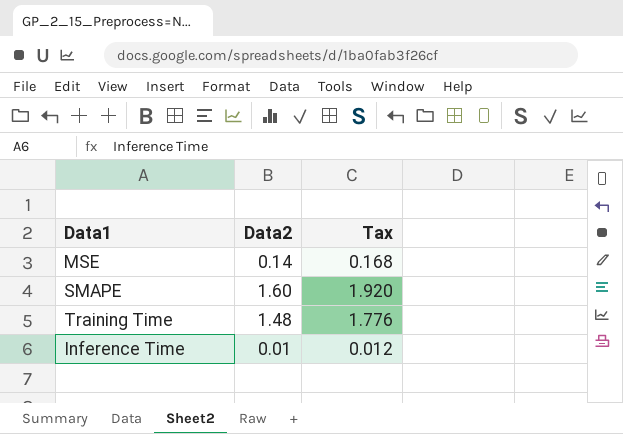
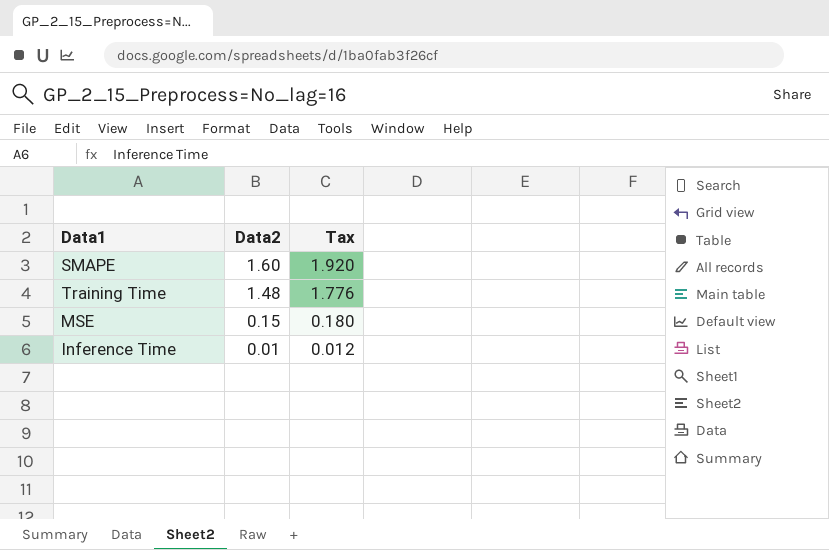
row order: none -> Data2 descending
MSE | Data2: 0.14 -> 0.15
MSE | Tax: 0.168 -> 0.180

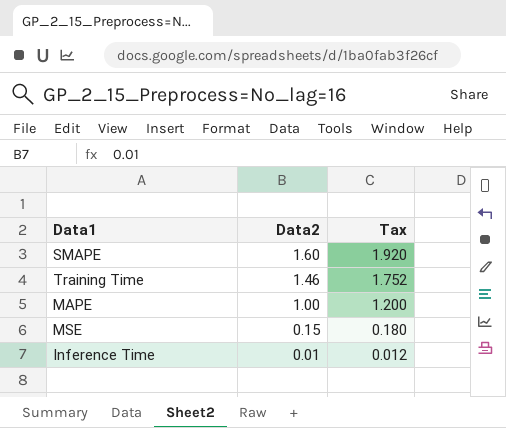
Training Time | Data2: 1.48 -> 1.46
Training Time | Tax: 1.776 -> 1.752
row MAPE: none -> 1.00 | 1.200

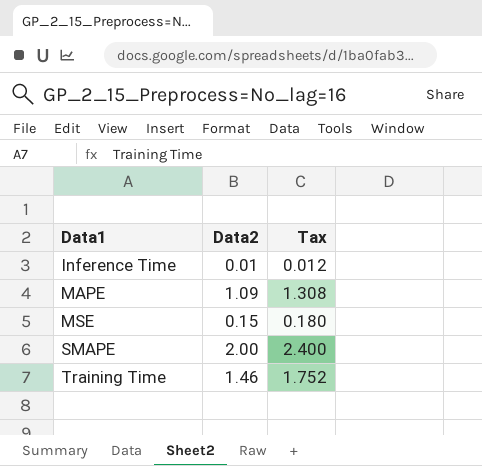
row order: Data2 descending -> Data1 ascending
MAPE | Data2: 1.00 -> 1.09
MAPE | Tax: 1.200 -> 1.308
SMAPE | Data2: 1.60 -> 2.00
SMAPE | Tax: 1.920 -> 2.400

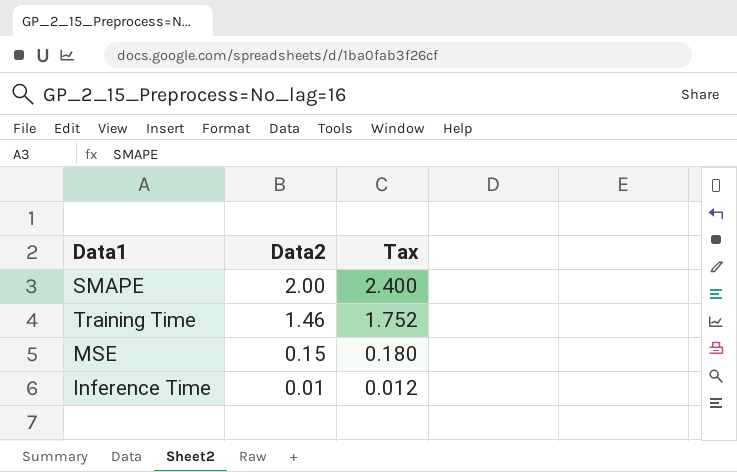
row order: Data1 ascending -> Data2 descending
row MAPE: 1.09 | 1.308 -> none

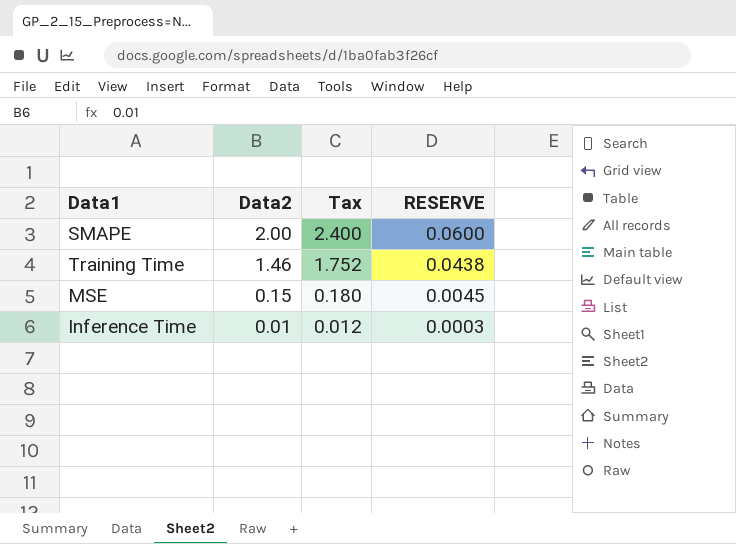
column RESERVE | formula: none -> [Data2] * 0.03

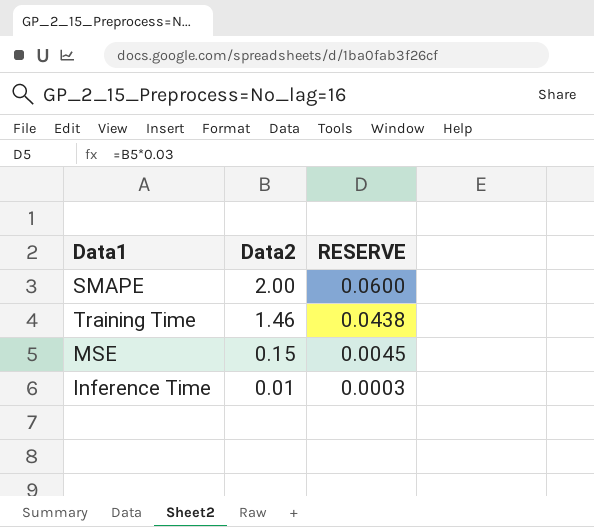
column Tax | formula: [Data2] * 1.2 -> none

